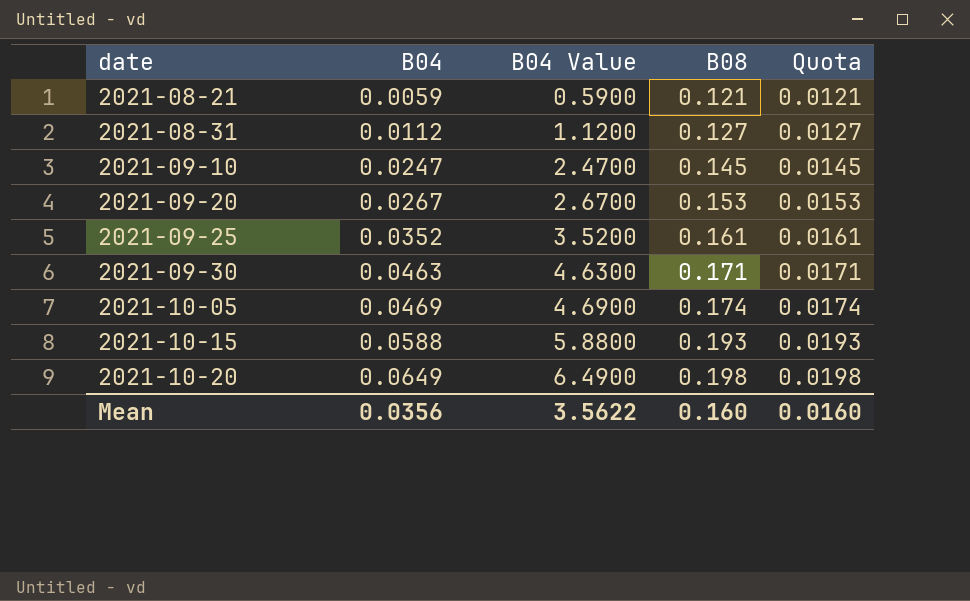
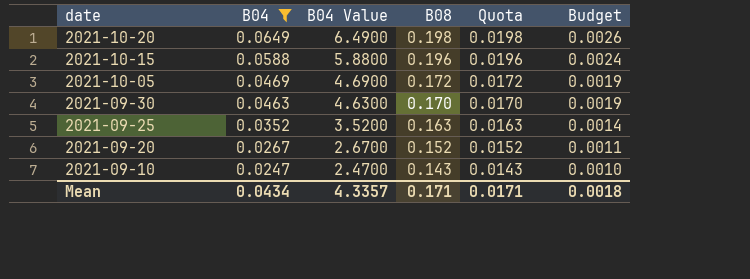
filter: none -> B04 >= 0.0247
row order: date ascending -> date descending
column Budget | formula: none -> [B04] * 0.04
2021-10-15 | B08: 0.193 -> 0.196
2021-10-15 | Quota: 0.0193 -> 0.0196
2021-10-05 | B08: 0.174 -> 0.172
2021-10-05 | Quota: 0.0174 -> 0.0172
2021-09-30 | B08: 0.171 -> 0.170
2021-09-30 | Quota: 0.0171 -> 0.0170
2021-09-25 | B08: 0.161 -> 0.163
2021-09-25 | Quota: 0.0161 -> 0.0163
2021-09-20 | B08: 0.153 -> 0.152
2021-09-20 | Quota: 0.0153 -> 0.0152
2021-09-10 | B08: 0.145 -> 0.143
2021-09-10 | Quota: 0.0145 -> 0.0143
Mean | B04: 0.0356 -> 0.0434
Mean | B04 Value: 3.5622 -> 4.3357
Mean | B08: 0.160 -> 0.171
Mean | Quota: 0.0160 -> 0.0171

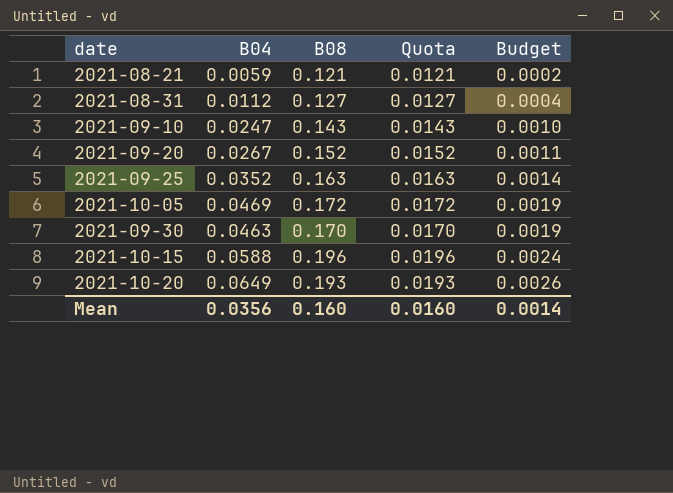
filter: B04 >= 0.0247 -> none
row order: date descending -> Budget ascending
column B04 Value | formula: [B04] * 100 -> none
2021-10-20 | B08: 0.198 -> 0.193
2021-10-20 | Quota: 0.0198 -> 0.0193
Mean | B04: 0.0434 -> 0.0356
Mean | B08: 0.171 -> 0.160
Mean | Quota: 0.0171 -> 0.0160
Mean | Budget: 0.0018 -> 0.0014

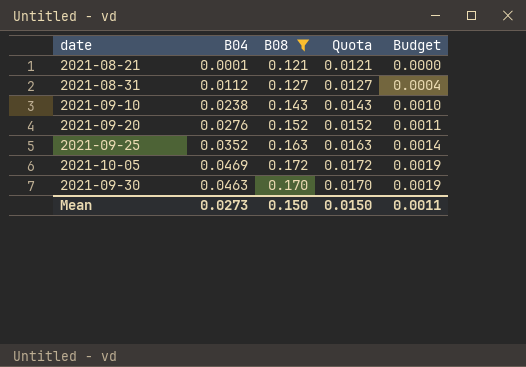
filter: none -> B08 <= 0.172
2021-08-21 | B04: 0.0059 -> 0.0001
2021-08-21 | Budget: 0.0002 -> 0.0000
2021-09-10 | B04: 0.0247 -> 0.0238
2021-09-20 | B04: 0.0267 -> 0.0276
Mean | B04: 0.0356 -> 0.0273
Mean | B08: 0.160 -> 0.150
Mean | Quota: 0.0160 -> 0.0150
Mean | Budget: 0.0014 -> 0.0011

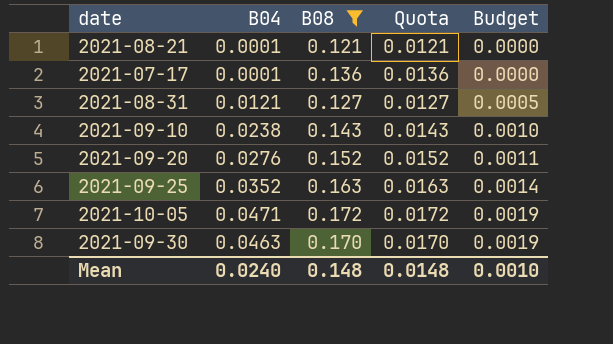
row 2021-07-17: none -> 0.0001 | 0.136 | 0.0136 | 0.0000
2021-08-31 | B04: 0.0112 -> 0.0121
2021-08-31 | Budget: 0.0004 -> 0.0005
2021-10-05 | B04: 0.0469 -> 0.0471
Mean | B04: 0.0273 -> 0.0240
Mean | B08: 0.150 -> 0.148
Mean | Quota: 0.0150 -> 0.0148
Mean | Budget: 0.0011 -> 0.0010

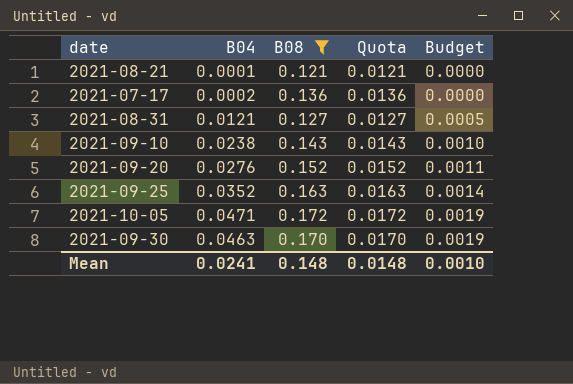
2021-07-17 | B04: 0.0001 -> 0.0002
Mean | B04: 0.0240 -> 0.0241

